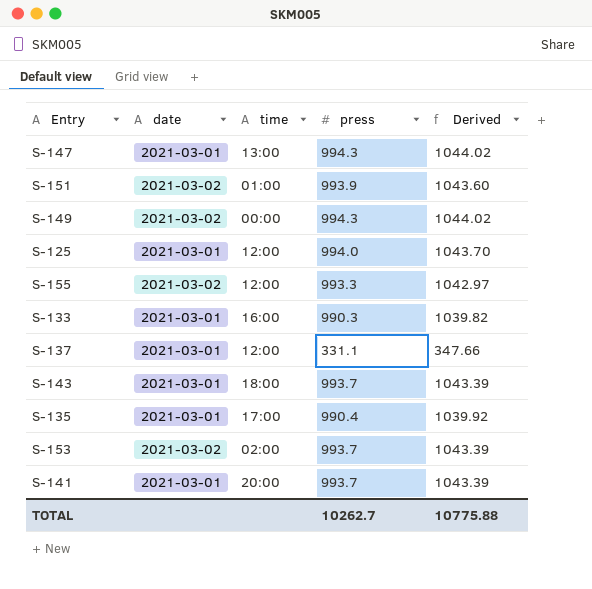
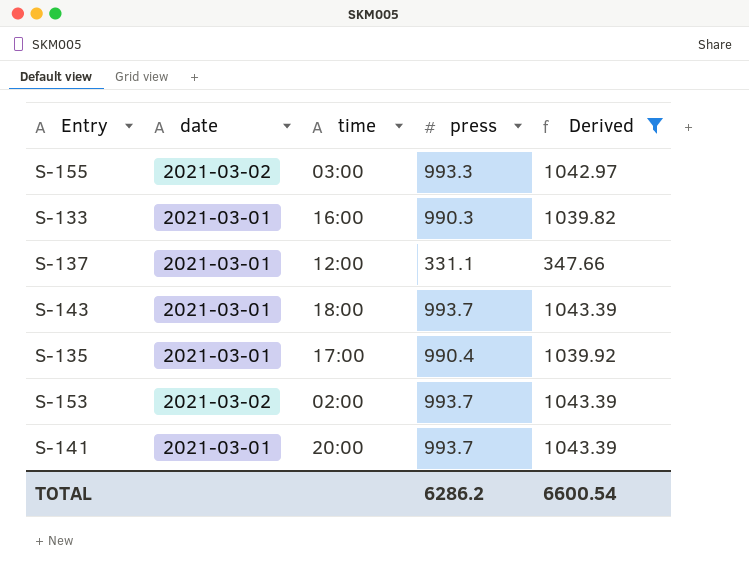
filter: none -> Derived <= 1043.39
S-155 | time: 12:00 -> 03:00
TOTAL | press: 10262.7 -> 6286.2
TOTAL | Derived: 10775.88 -> 6600.54

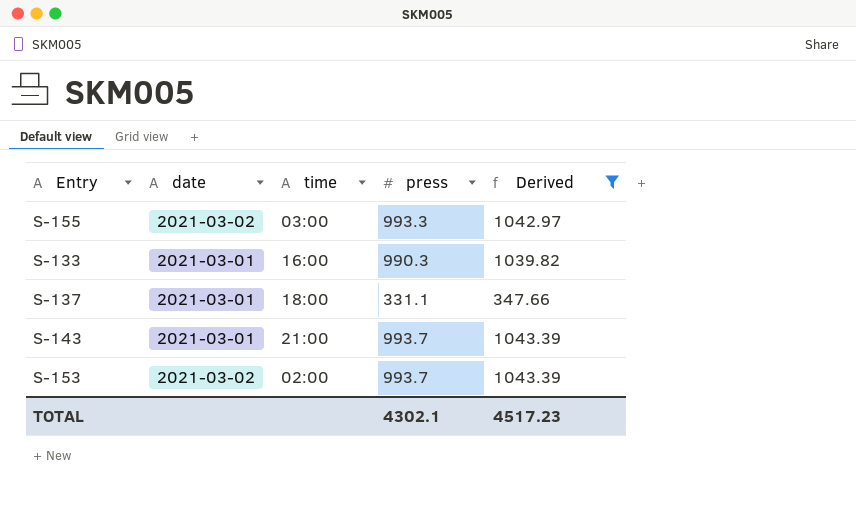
row S-135: 2021-03-01 | 17:00 | 990.4 | 1039.92 -> none
row S-141: 2021-03-01 | 20:00 | 993.7 | 1043.39 -> none
S-137 | time: 12:00 -> 18:00
S-143 | time: 18:00 -> 21:00
TOTAL | press: 6286.2 -> 4302.1
TOTAL | Derived: 6600.54 -> 4517.23

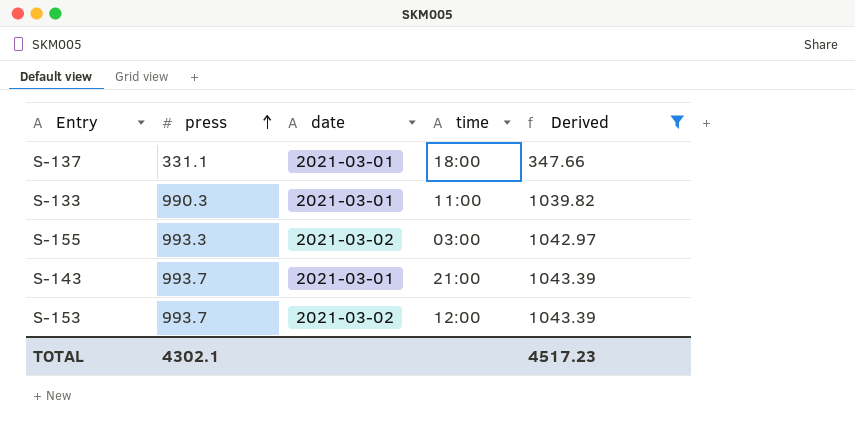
row order: none -> press ascending
column press | position: 4 -> 2
S-133 | time: 16:00 -> 11:00
S-153 | time: 02:00 -> 12:00

